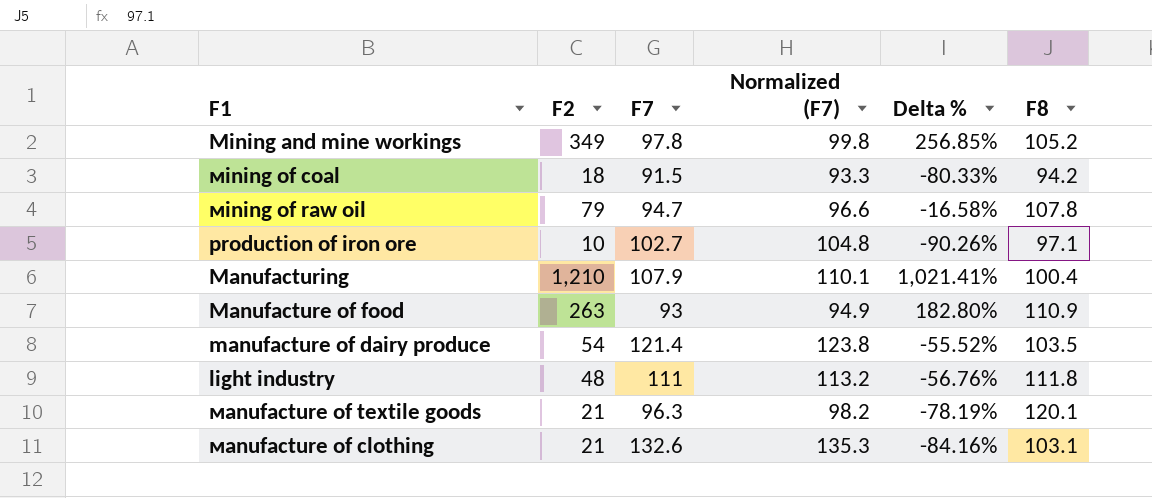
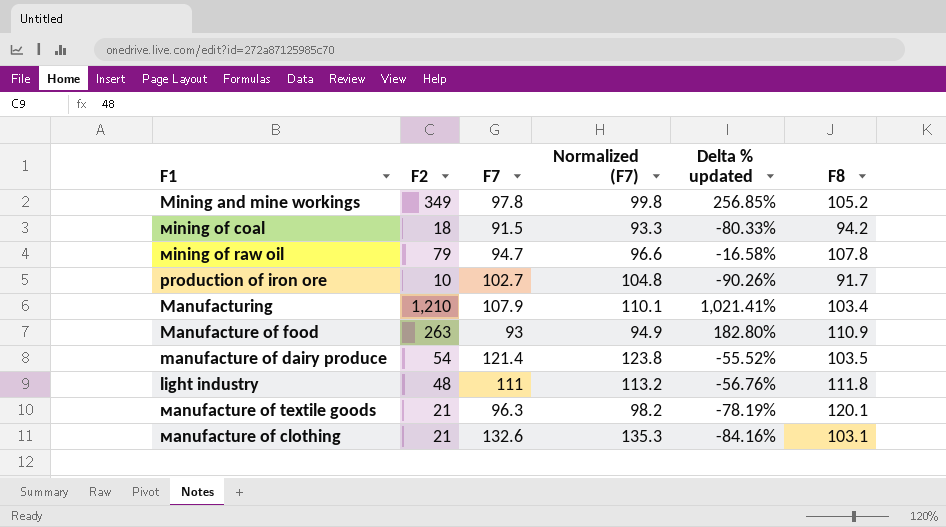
column name: Delta % -> Delta % updated
production of iron ore | F8: 97.1 -> 91.7
Manufacturіng | F8: 100.4 -> 103.4

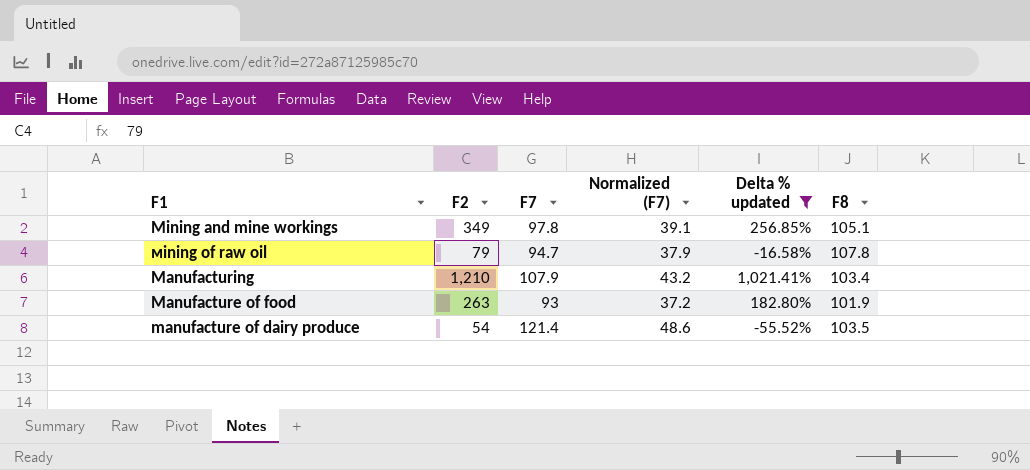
filter: none -> Delta % updated >= -55.52%
column Normalized (F7) | formula: [F7] * 1.02 -> [F7] * 0.4
Mіnіng and mine workings | F8: 105.2 -> 105.1
Manufacture of food | F8: 110.9 -> 101.9

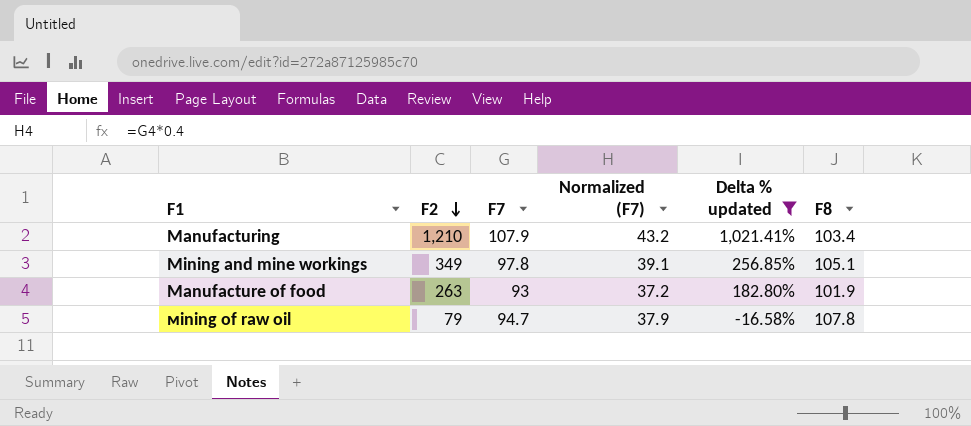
row order: none -> F2 descending
row manufacture of dairy produce: 54 | 121.4 | 48.6 | -55.52% | 103.5 -> none

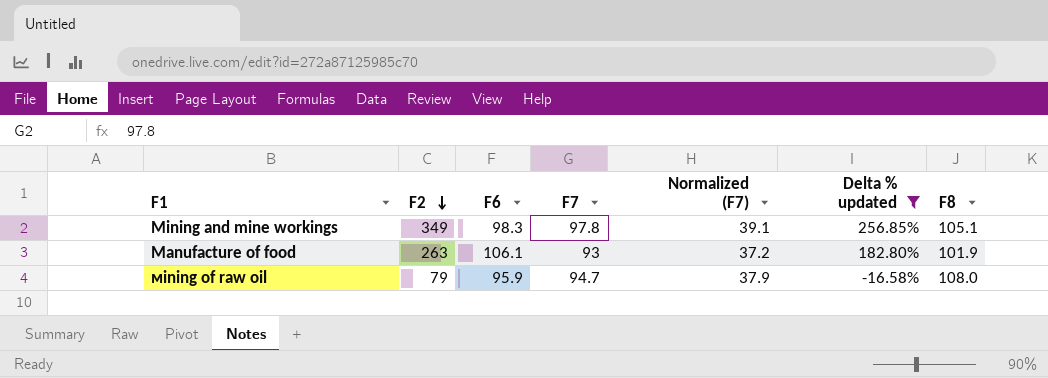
column F6 | position: none -> 3
row Manufacturіng: 1,210 | 107.9 | 43.2 | 1,021.41% | 103.4 -> none
мining of raw oil | F8: 107.8 -> 108.0

